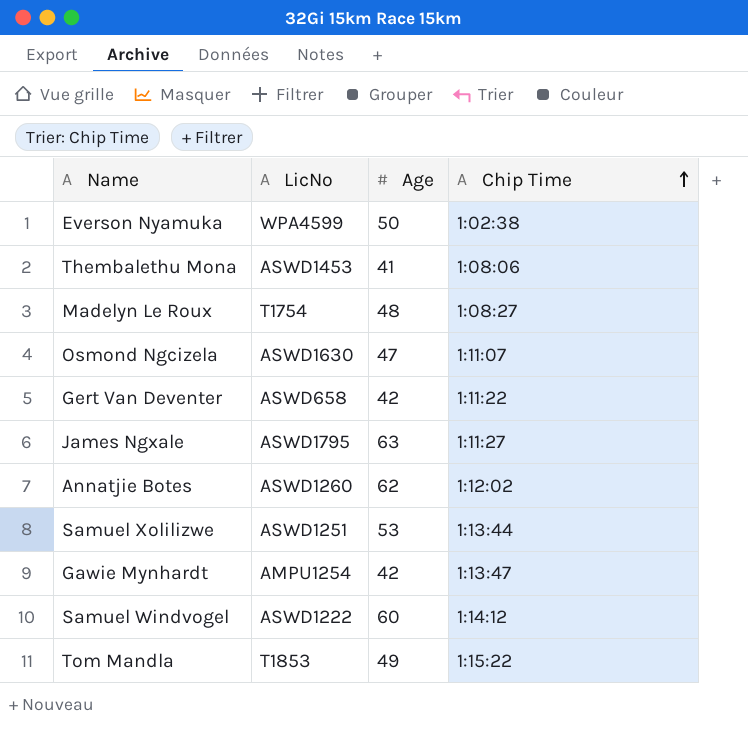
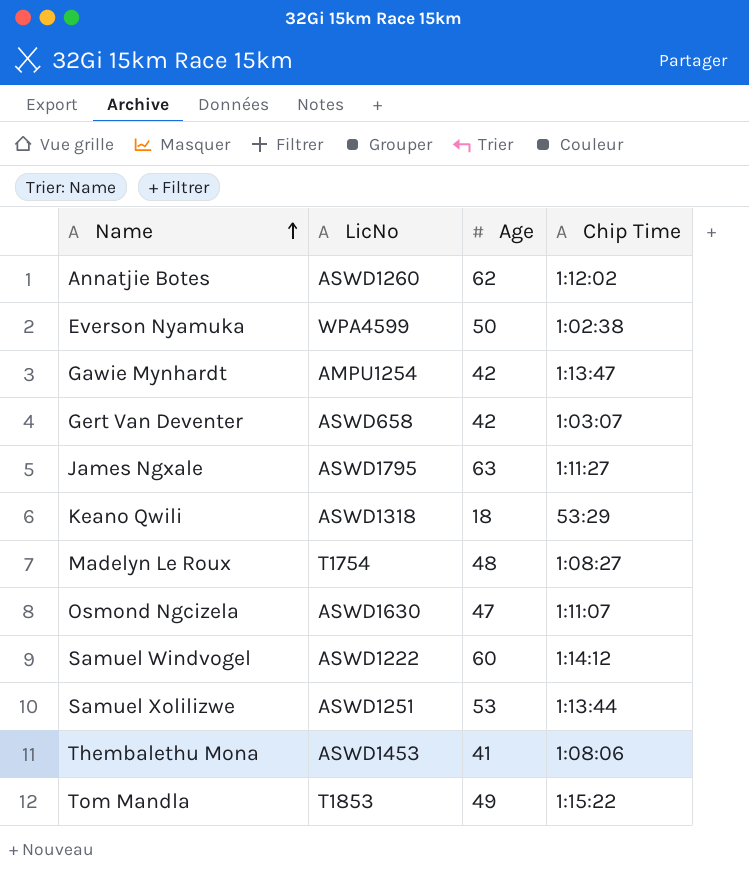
row order: Chip Time ascending -> Name ascending
Gert Van Deventer | Chip Time: 1:11:22 -> 1:03:07
row Keano Qwili: none -> ASWD1318 | 18 | 53:29

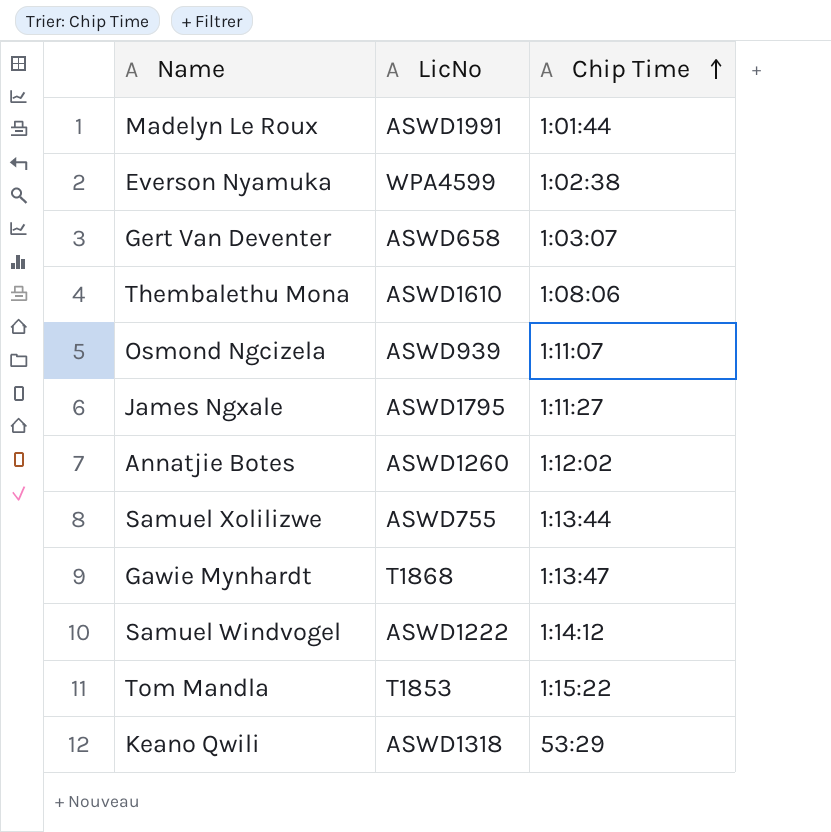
row order: Name ascending -> Chip Time ascending
column Age | position: 3 -> none
Madelyn Le Roux | LicNo: T1754 -> ASWD1991
Madelyn Le Roux | Chip Time: 1:08:27 -> 1:01:44
Thembalethu Mona | LicNo: ASWD1453 -> ASWD1610
Osmond Ngcizela | LicNo: ASWD1630 -> ASWD939
Samuel Xolilizwe | LicNo: ASWD1251 -> ASWD755
Gawie Mynhardt | LicNo: AMPU1254 -> T1868

